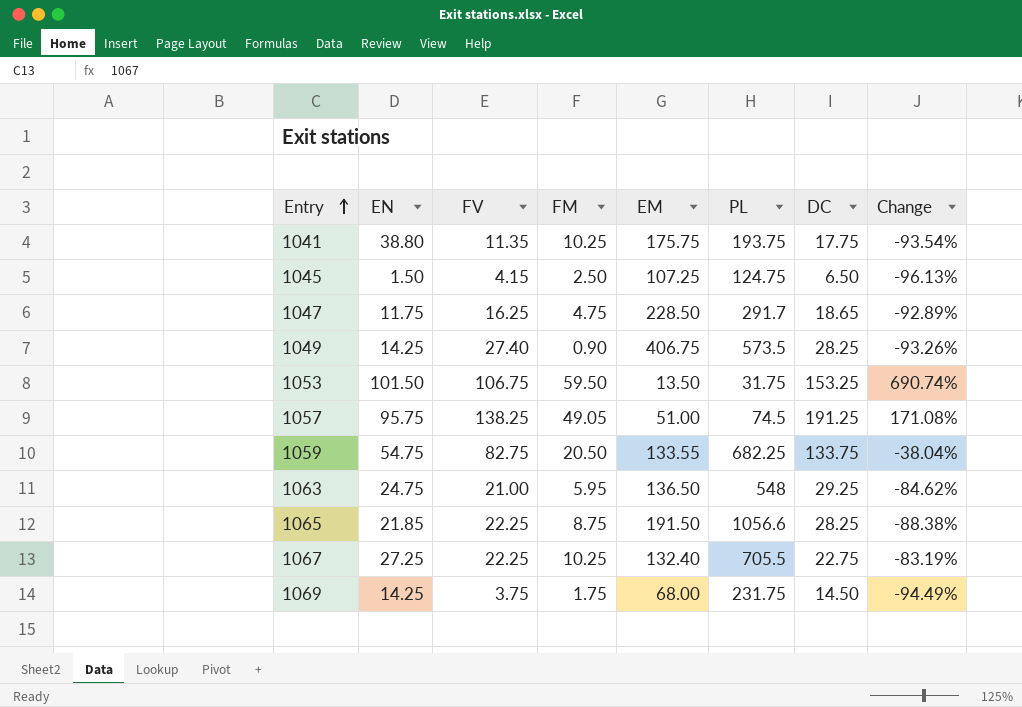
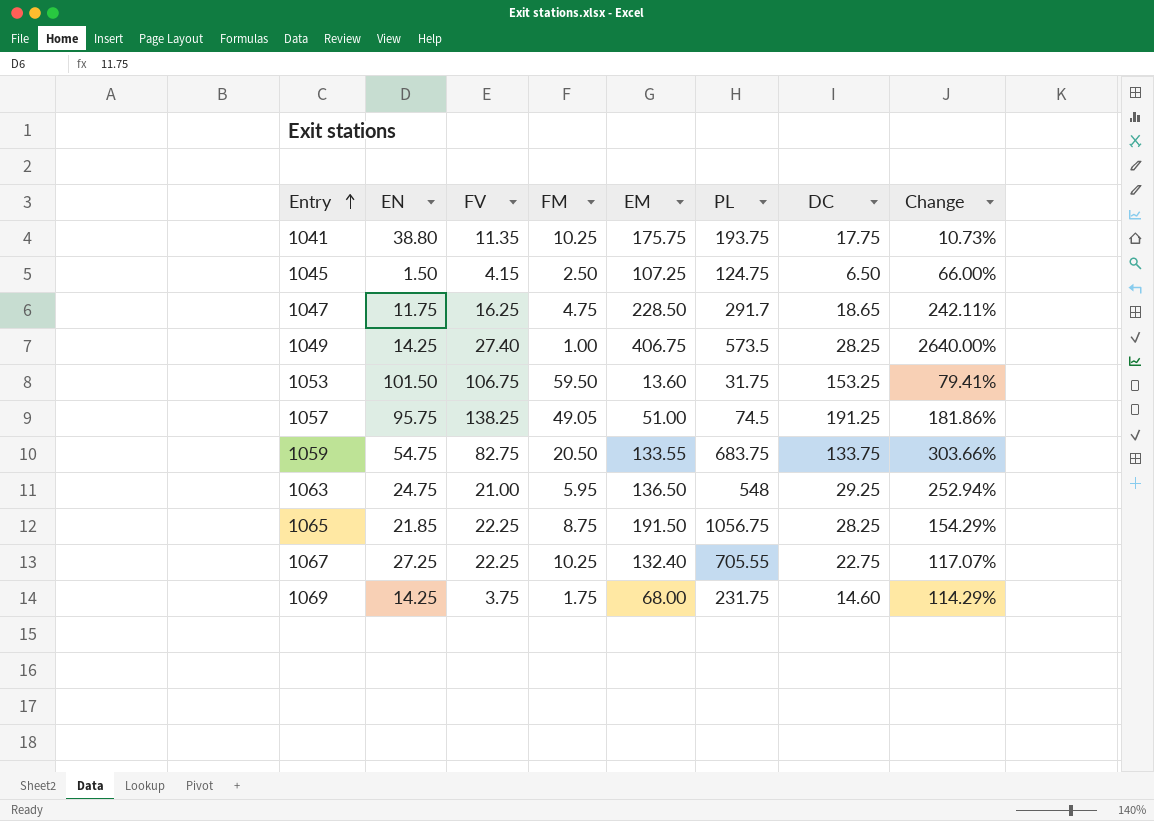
column Change | formula: ([FV] - [EM]) / [EM] -> ([FV] - [FM]) / [FM]
1049 | FM: 0.90 -> 1.00
1053 | EM: 13.50 -> 13.60
1059 | PL: 682.25 -> 683.75
1065 | PL: 1056.6 -> 1056.75
1067 | PL: 705.5 -> 705.55
1069 | DC: 14.50 -> 14.60

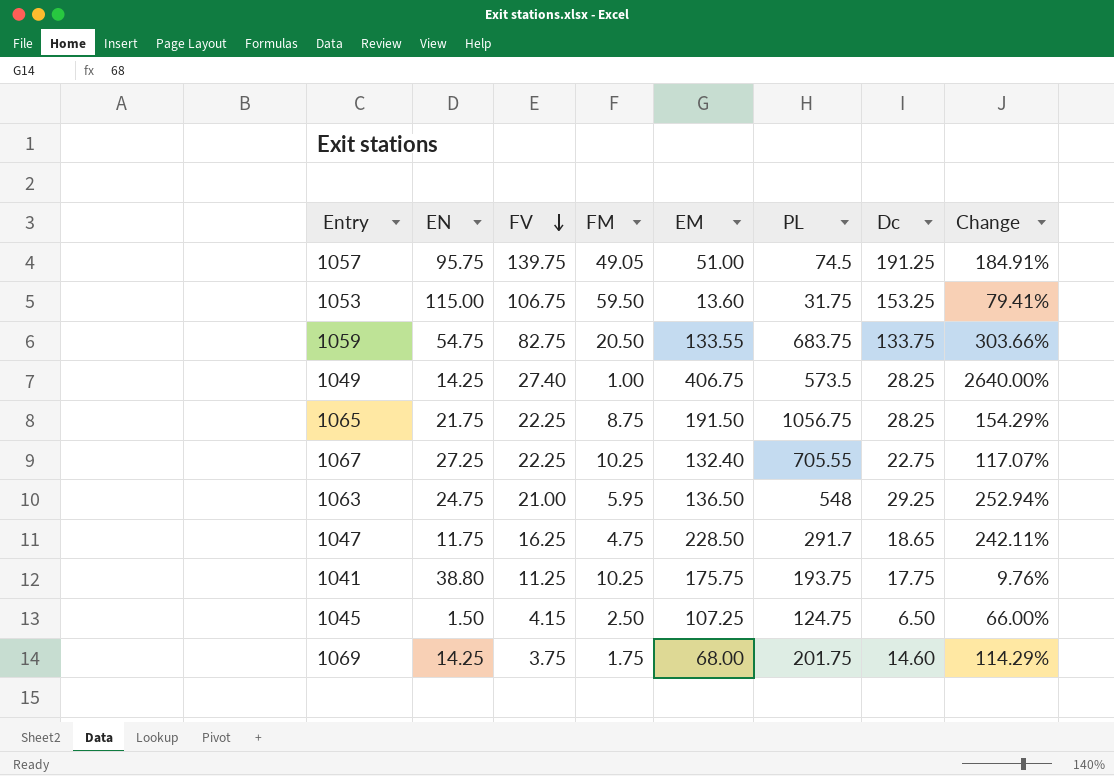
row order: Entry ascending -> FV descending
column name: DC -> Dc
1057 | FV: 138.25 -> 139.75
1057 | Change: 181.86% -> 184.91%
1053 | EN: 101.50 -> 115.00
1065 | EN: 21.85 -> 21.75
1041 | FV: 11.35 -> 11.25
1041 | Change: 10.73% -> 9.76%
1069 | PL: 231.75 -> 201.75

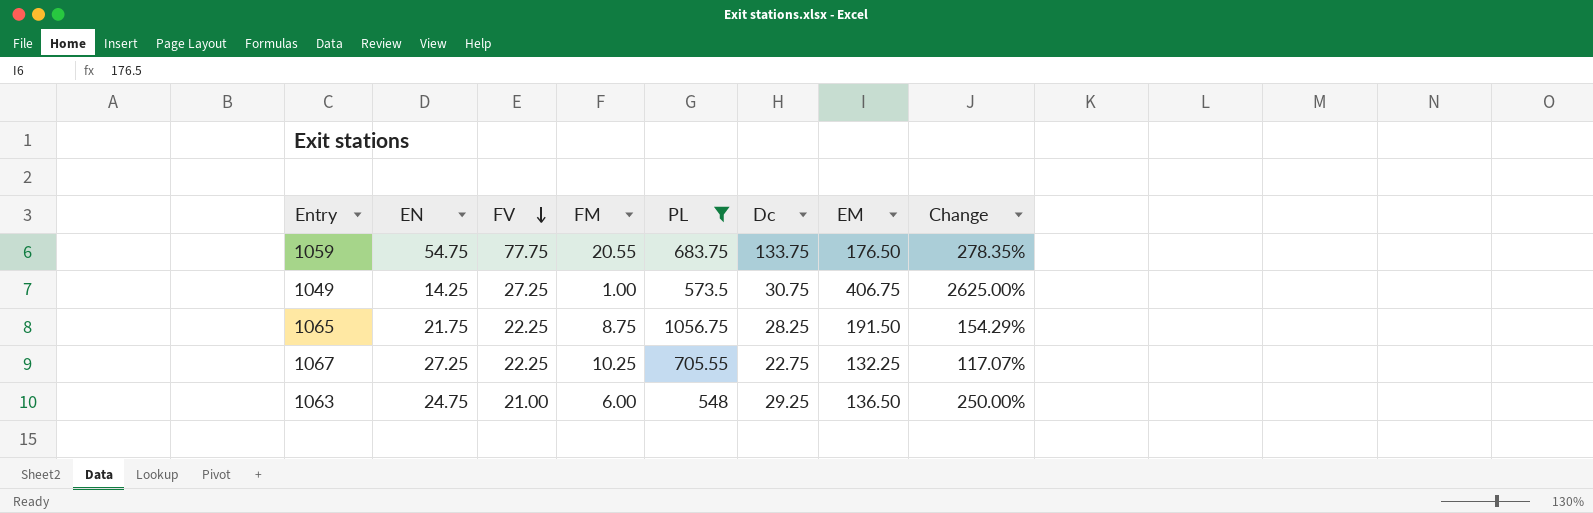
filter: none -> PL >= 548
column EM | position: 5 -> 7
1059 | FV: 82.75 -> 77.75
1059 | FM: 20.50 -> 20.55
1059 | EM: 133.55 -> 176.50
1059 | Change: 303.66% -> 278.35%
1049 | FV: 27.40 -> 27.25
1049 | Dc: 28.25 -> 30.75
1049 | Change: 2640.00% -> 2625.00%
1067 | EM: 132.40 -> 132.25
1063 | FM: 5.95 -> 6.00
1063 | Change: 252.94% -> 250.00%

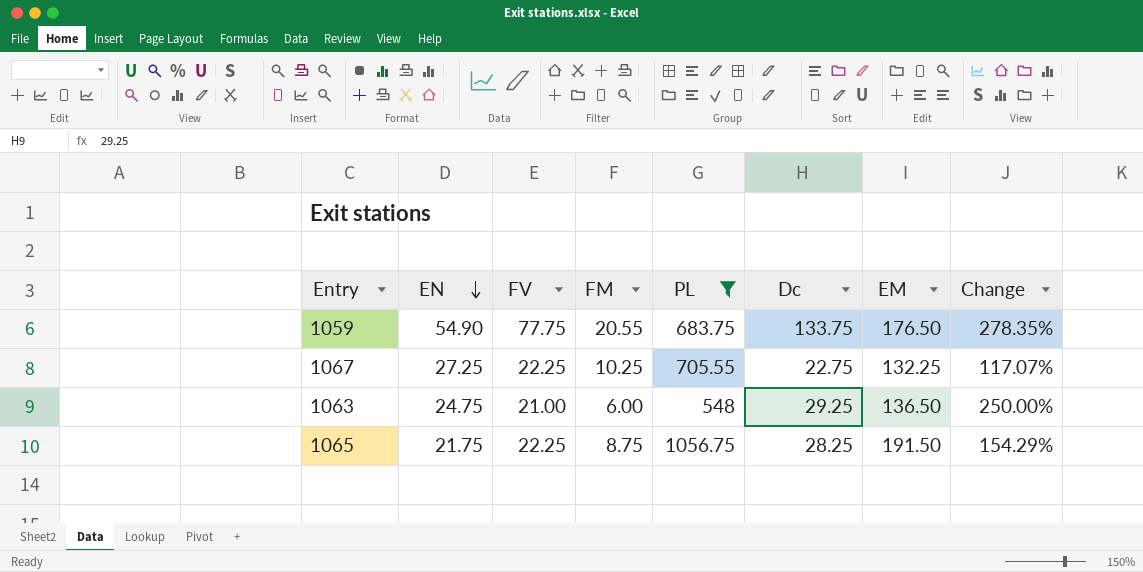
row order: FV descending -> EN descending
row 1049: 14.25 | 27.25 | 1.00 | 573.5 | 30.75 | 406.75 | 2625.00% -> none
1059 | EN: 54.75 -> 54.90

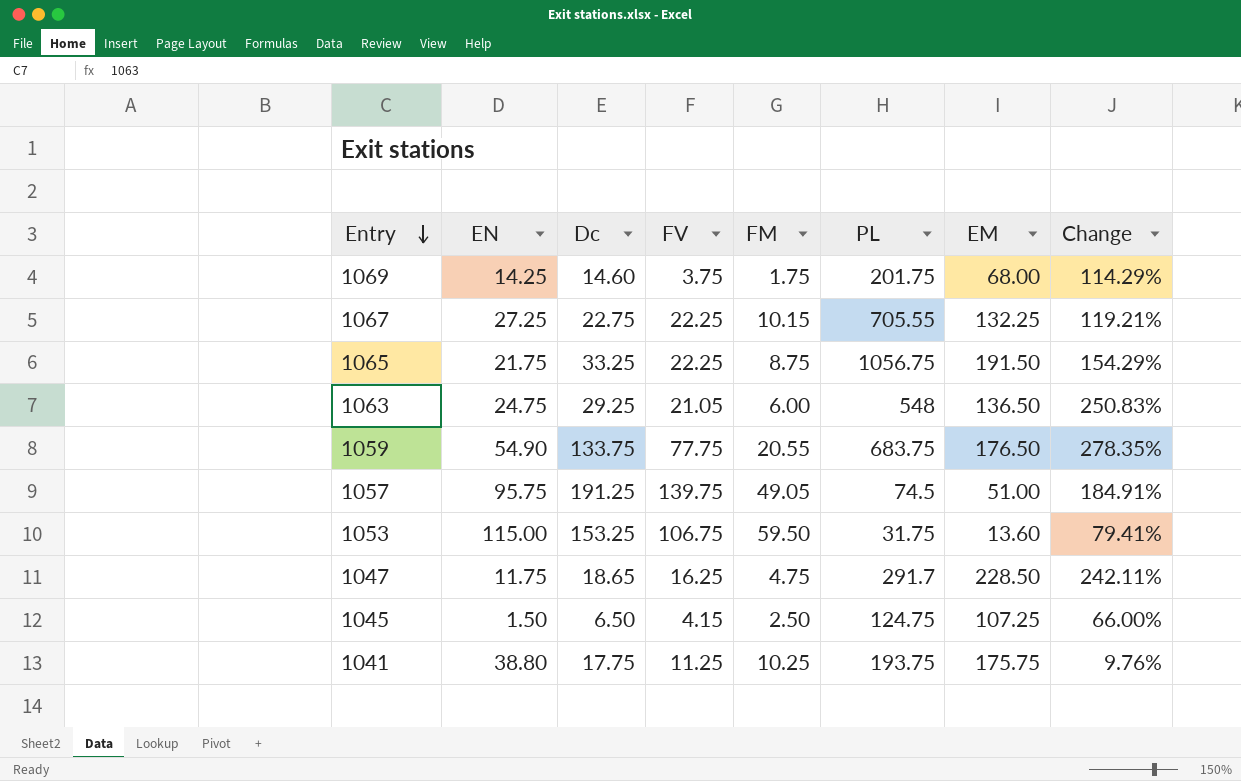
filter: PL >= 548 -> none
row order: EN descending -> Entry descending
column Dc | position: 6 -> 3
1067 | FM: 10.25 -> 10.15
1067 | Change: 117.07% -> 119.21%
1065 | Dc: 28.25 -> 33.25
1063 | FV: 21.00 -> 21.05
1063 | Change: 250.00% -> 250.83%

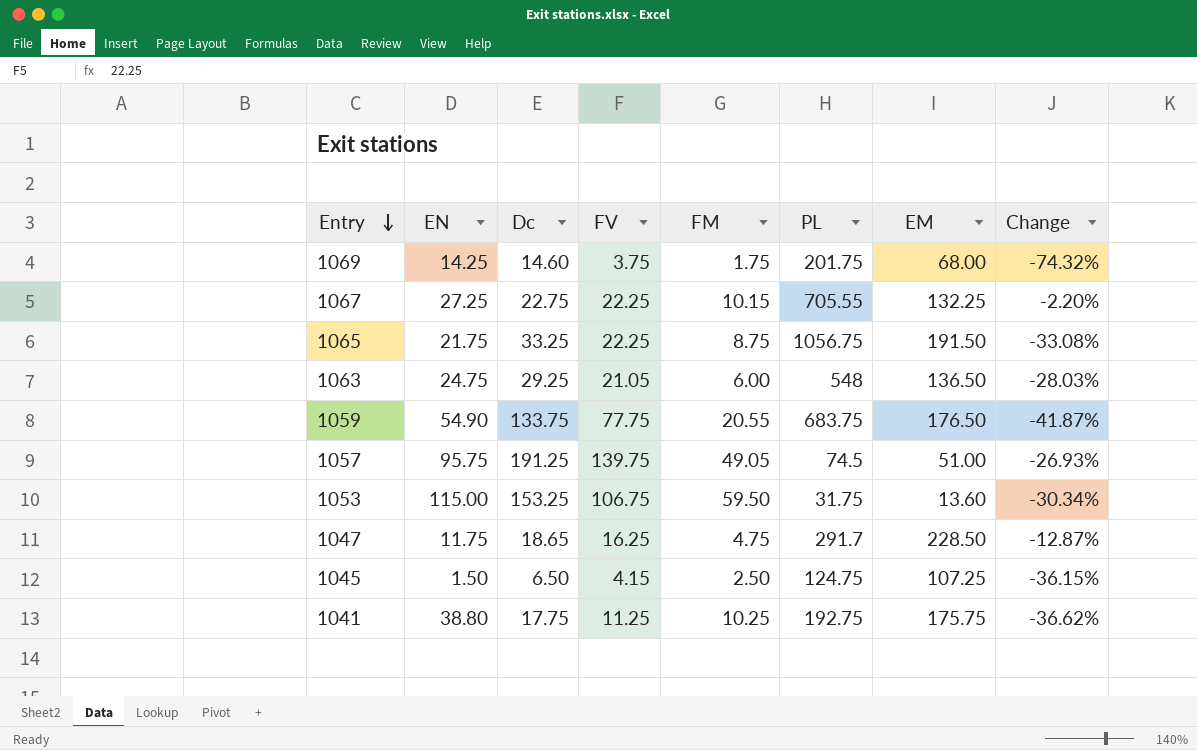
column Change | formula: ([FV] - [FM]) / [FM] -> ([FV] - [Dc]) / [Dc]
1041 | PL: 193.75 -> 192.75

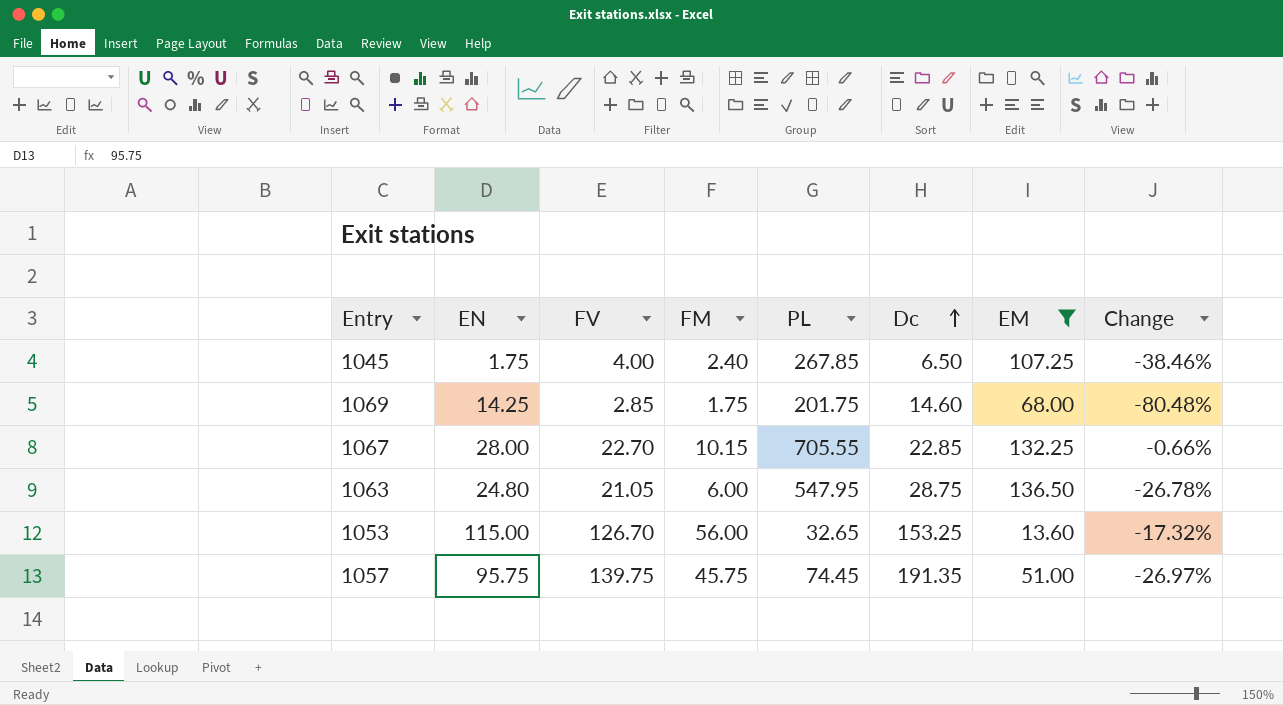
filter: none -> EM <= 136.50
row order: Entry descending -> Dc ascending
column Dc | position: 3 -> 6
1045 | EN: 1.50 -> 1.75
1045 | FV: 4.15 -> 4.00
1045 | FM: 2.50 -> 2.40
1045 | PL: 124.75 -> 267.85
1045 | Change: -36.15% -> -38.46%
1069 | FV: 3.75 -> 2.85
1069 | Change: -74.32% -> -80.48%
1067 | EN: 27.25 -> 28.00
1067 | FV: 22.25 -> 22.70
1067 | Dc: 22.75 -> 22.85
1067 | Change: -2.20% -> -0.66%
1063 | EN: 24.75 -> 24.80
1063 | PL: 548 -> 547.95
1063 | Dc: 29.25 -> 28.75
1063 | Change: -28.03% -> -26.78%
1053 | FV: 106.75 -> 126.70
1053 | FM: 59.50 -> 56.00
1053 | PL: 31.75 -> 32.65
1053 | Change: -30.34% -> -17.32%
1057 | FM: 49.05 -> 45.75
1057 | PL: 74.5 -> 74.45
1057 | Dc: 191.25 -> 191.35
1057 | Change: -26.93% -> -26.97%

